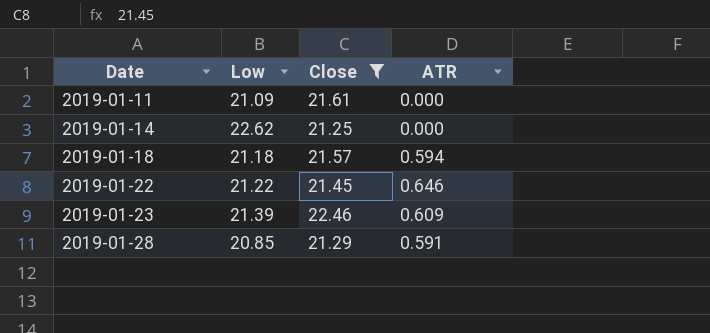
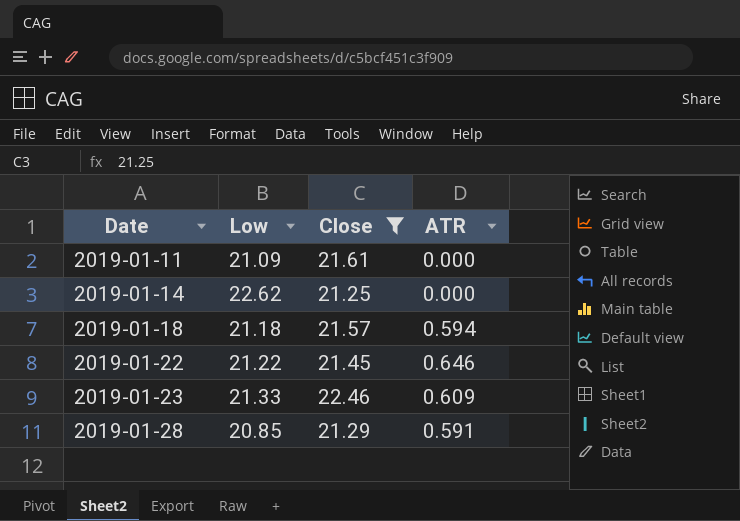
2019-01-23 | Low: 21.39 -> 21.33

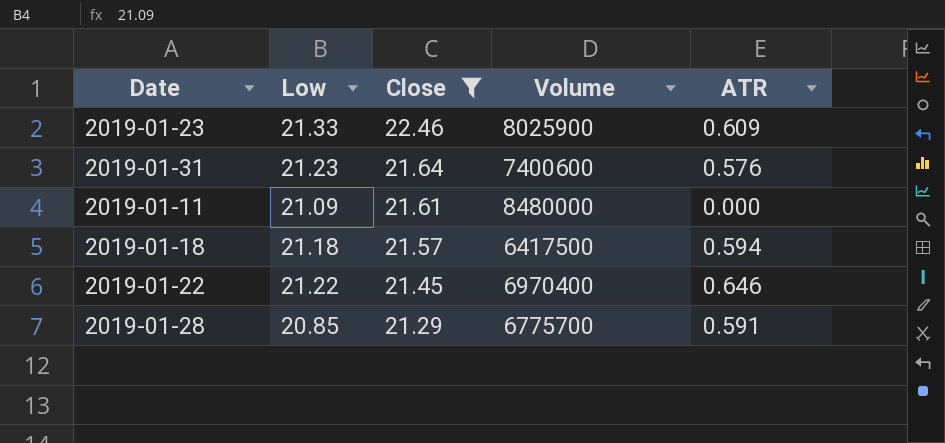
row order: Date ascending -> Close descending
column Volume | position: none -> 4
row 2019-01-14: 22.62 | 21.25 | 0.000 -> none
row 2019-01-31: none -> 21.23 | 21.64 | 7400600 | 0.576

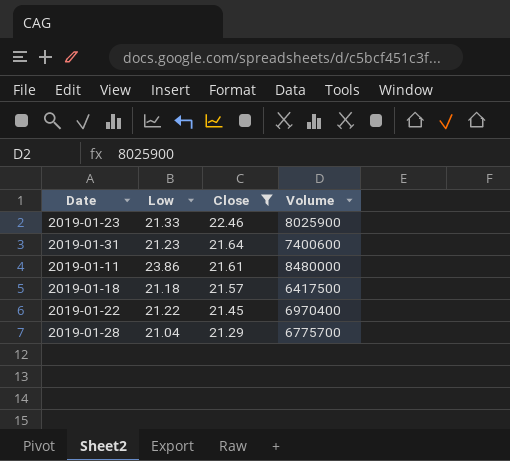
column ATR | position: 5 -> none
2019-01-11 | Low: 21.09 -> 23.86
2019-01-28 | Low: 20.85 -> 21.04

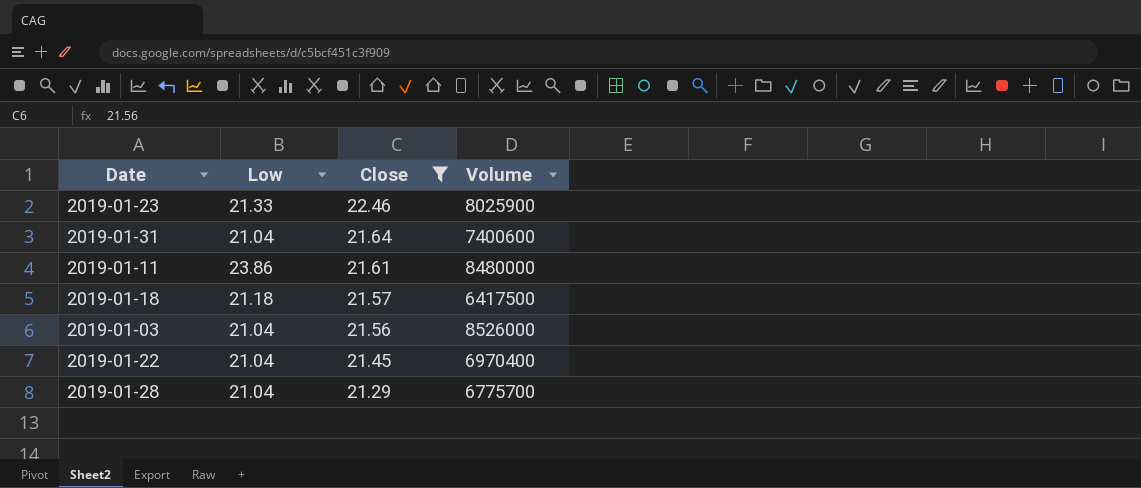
2019-01-31 | Low: 21.23 -> 21.04
row 2019-01-03: none -> 21.04 | 21.56 | 8526000
2019-01-22 | Low: 21.22 -> 21.04

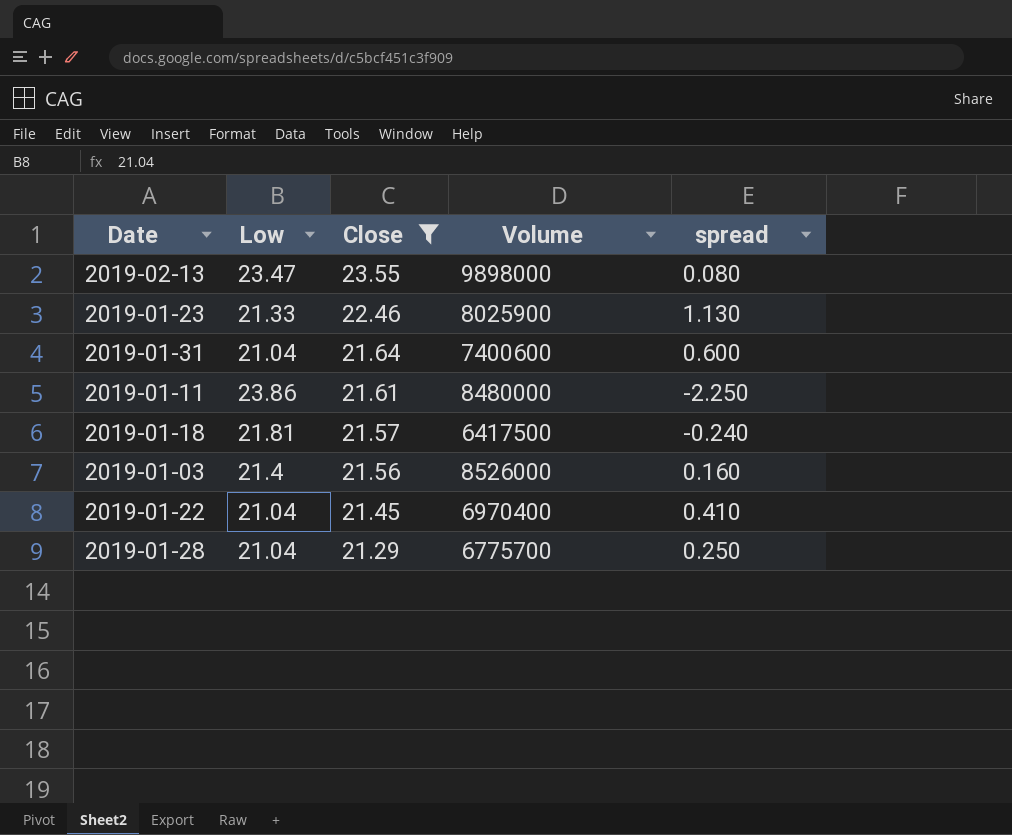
column spread | formula: none -> [Close] - [Low]
row 2019-02-13: none -> 23.47 | 23.55 | 9898000 | 0.080
2019-01-18 | Low: 21.18 -> 21.81
2019-01-03 | Low: 21.04 -> 21.4

